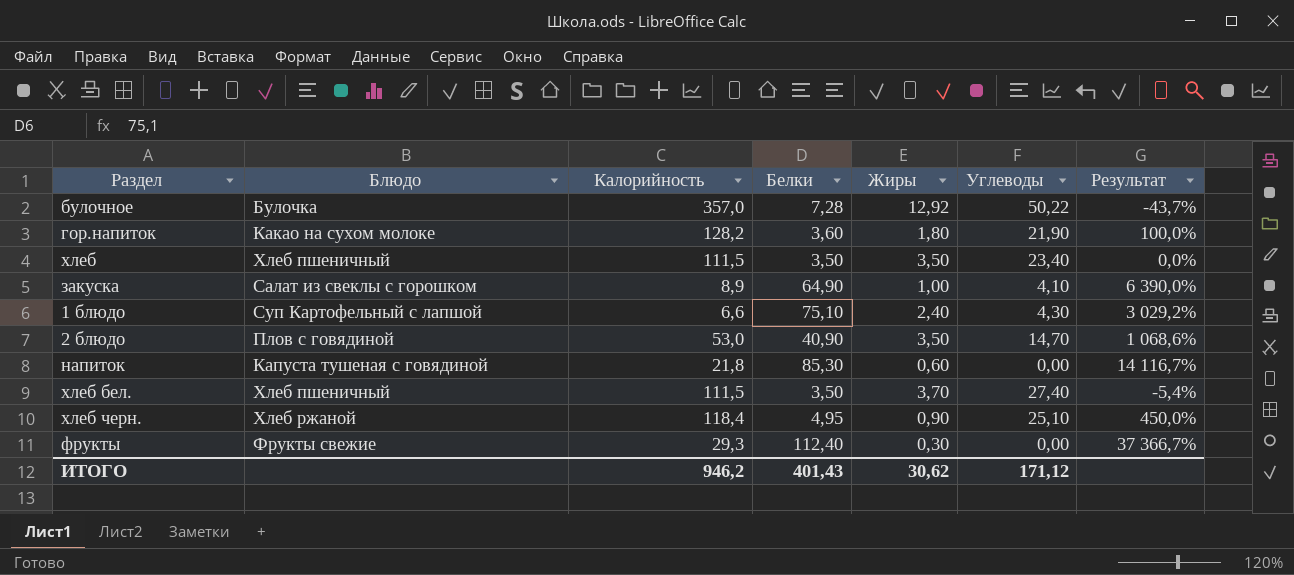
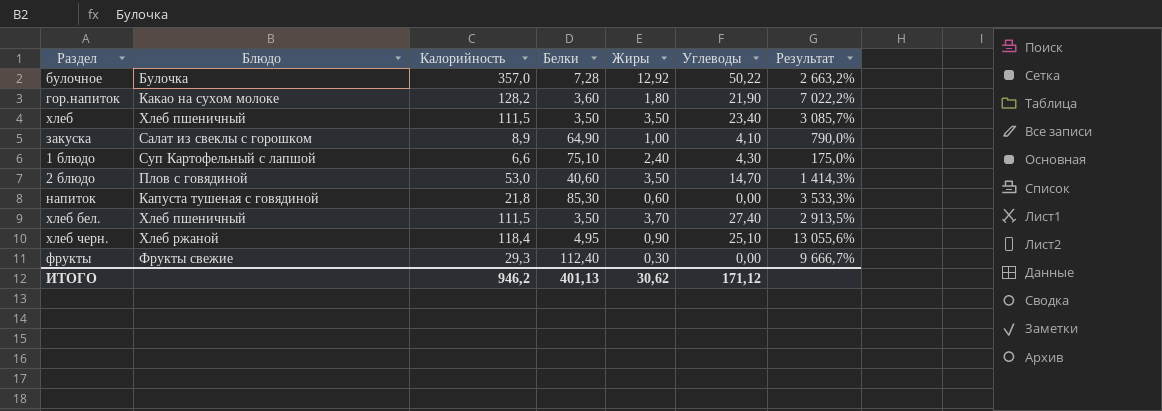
column Результат | formula: ([Белки] - [Жиры]) / [Жиры] -> ([Калорийность] - [Жиры]) / [Жиры]
2 блюдо | Белки: 40,90 -> 40,60
ИТОГО | Белки: 401,43 -> 401,13

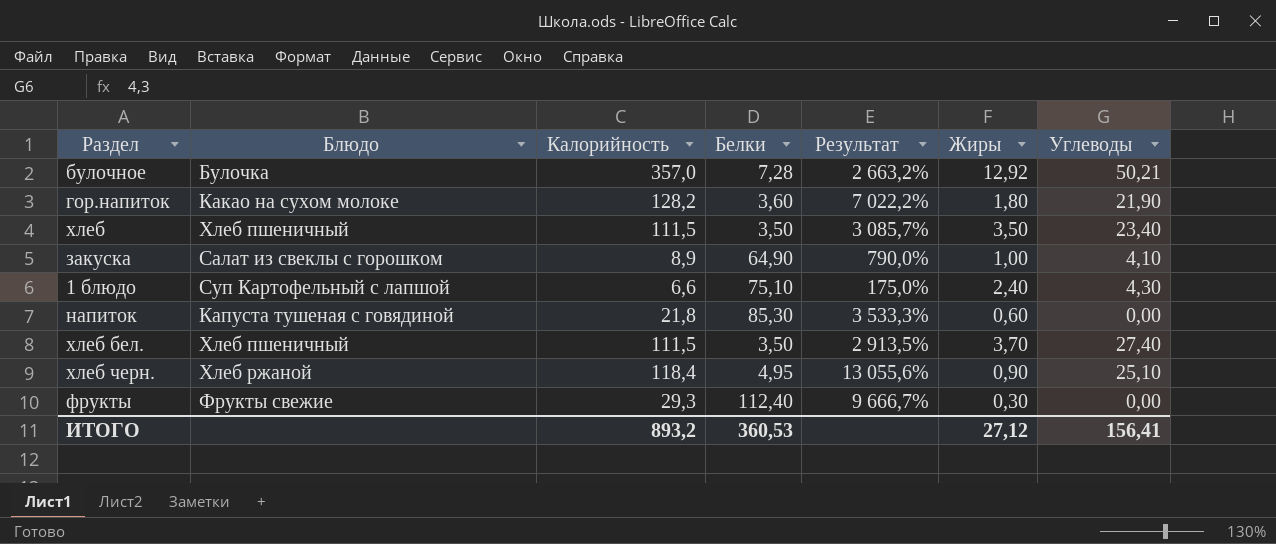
column Результат | position: 7 -> 5
row 2 блюдо: Плов с говядиной | 53,0 | 40,60 | 3,50 | 14,70 | 1 414,3% -> none
булочное | Углеводы: 50,22 -> 50,21
ИТОГО | Калорийность: 946,2 -> 893,2
ИТОГО | Белки: 401,13 -> 360,53
ИТОГО | Жиры: 30,62 -> 27,12
ИТОГО | Углеводы: 171,12 -> 156,41

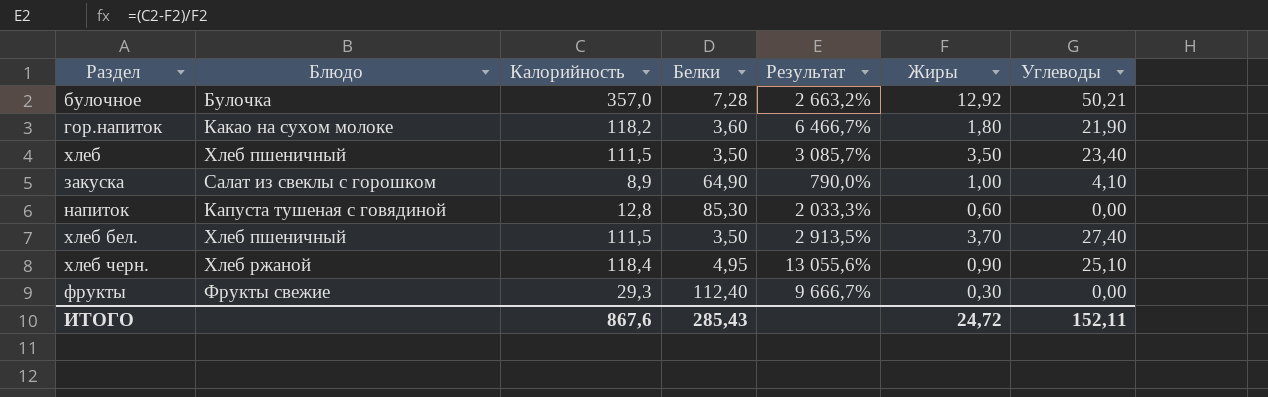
row 1 блюдо: Суп Картофельный с лапшой | 6,6 | 75,10 | 175,0% | 2,40 | 4,30 -> none
гор.напиток | Калорийность: 128,2 -> 118,2
гор.напиток | Результат: 7 022,2% -> 6 466,7%
напиток | Калорийность: 21,8 -> 12,8
напиток | Результат: 3 533,3% -> 2 033,3%
ИТОГО | Калорийность: 893,2 -> 867,6
ИТОГО | Белки: 360,53 -> 285,43
ИТОГО | Жиры: 27,12 -> 24,72
ИТОГО | Углеводы: 156,41 -> 152,11

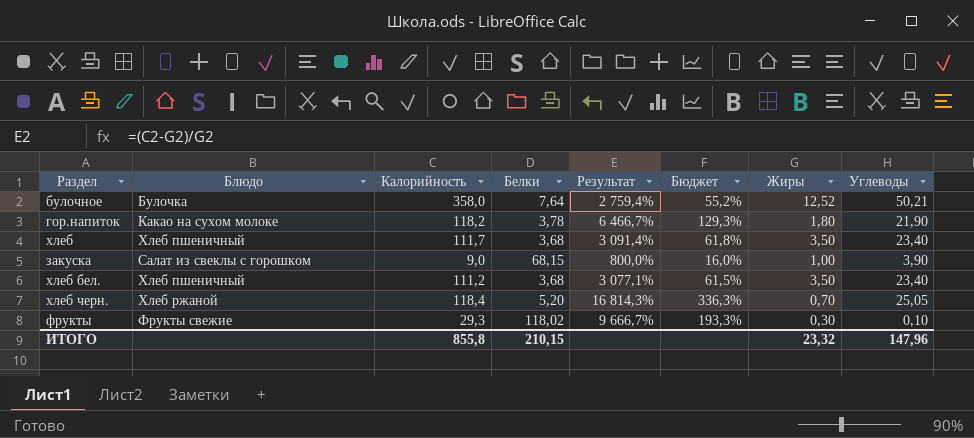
column Бюджет | formula: none -> [Результат] * 0,02
row напиток: Капуста тушеная с говядиной | 12,8 | 85,30 | 2 033,3% | 0,60 | 0,00 -> none
булочное | Калорийность: 357,0 -> 358,0
булочное | Белки: 7,28 -> 7,64
булочное | Результат: 2 663,2% -> 2 759,4%
булочное | Жиры: 12,92 -> 12,52
гор.напиток | Белки: 3,60 -> 3,78
хлеб | Калорийность: 111,5 -> 111,7
хлеб | Белки: 3,50 -> 3,68
хлеб | Результат: 3 085,7% -> 3 091,4%
закуска | Калорийность: 8,9 -> 9,0
закуска | Белки: 64,90 -> 68,15
закуска | Результат: 790,0% -> 800,0%
закуска | Углеводы: 4,10 -> 3,90
хлеб бел. | Калорийность: 111,5 -> 111,2
хлеб бел. | Белки: 3,50 -> 3,68
хлеб бел. | Результат: 2 913,5% -> 3 077,1%
хлеб бел. | Жиры: 3,70 -> 3,50
хлеб бел. | Углеводы: 27,40 -> 23,40
хлеб черн. | Белки: 4,95 -> 5,20
хлеб черн. | Результат: 13 055,6% -> 16 814,3%
хлеб черн. | Жиры: 0,90 -> 0,70
хлеб черн. | Углеводы: 25,10 -> 25,05
фрукты | Белки: 112,40 -> 118,02
фрукты | Углеводы: 0,00 -> 0,10
ИТОГО | Калорийность: 867,6 -> 855,8
ИТОГО | Белки: 285,43 -> 210,15
ИТОГО | Жиры: 24,72 -> 23,32
ИТОГО | Углеводы: 152,11 -> 147,96

